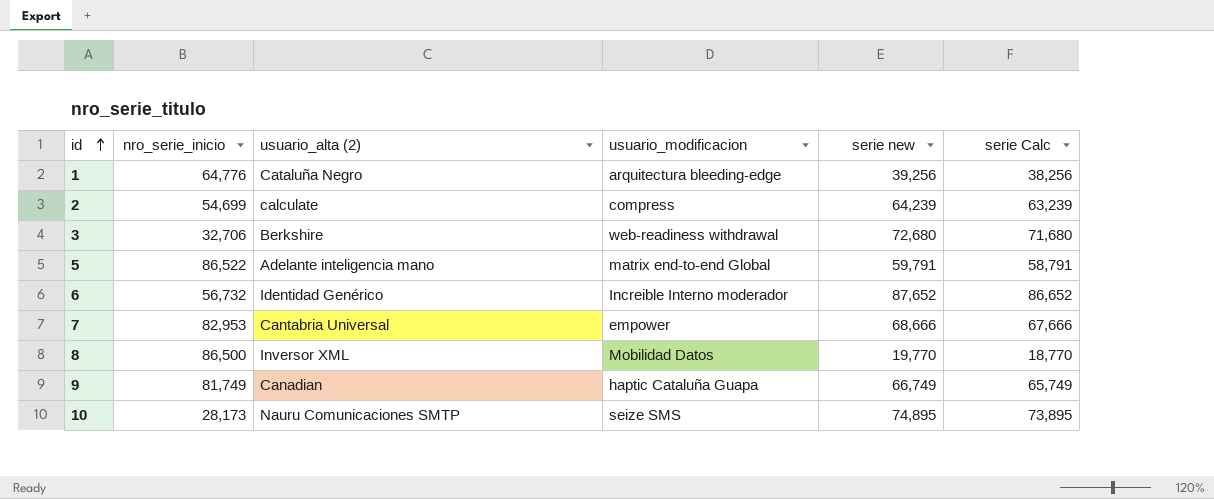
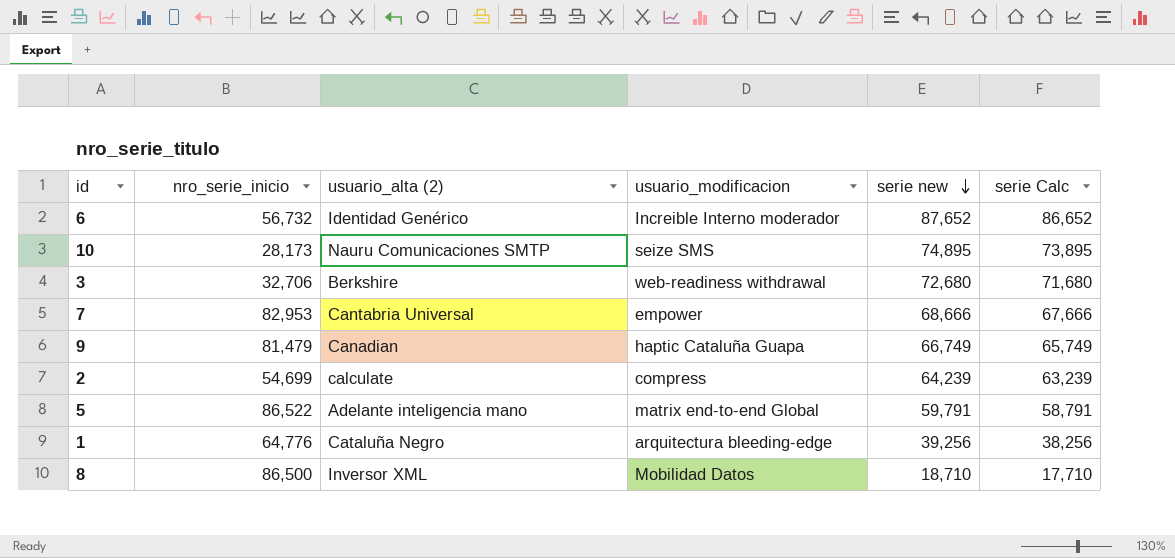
row order: id ascending -> serie new descending
9 | nro_serie_inicio: 81,749 -> 81,479
8 | serie new: 19,770 -> 18,710
8 | serie Calc: 18,770 -> 17,710

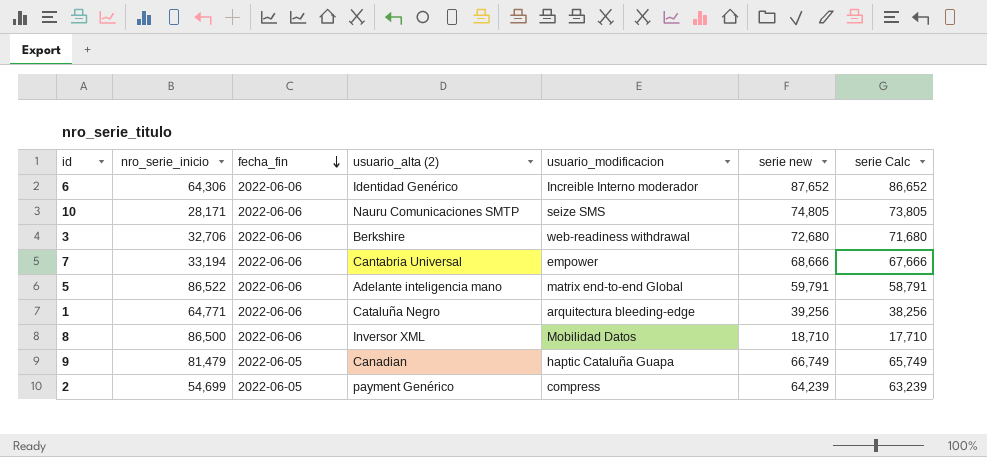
row order: serie new descending -> fecha_fin descending
column fecha_fin | position: none -> 3
6 | nro_serie_inicio: 56,732 -> 64,306
10 | nro_serie_inicio: 28,173 -> 28,171
10 | serie new: 74,895 -> 74,805
10 | serie Calc: 73,895 -> 73,805
7 | nro_serie_inicio: 82,953 -> 33,194
1 | nro_serie_inicio: 64,776 -> 64,771
2 | usuario_alta (2): calculate -> payment Genérico

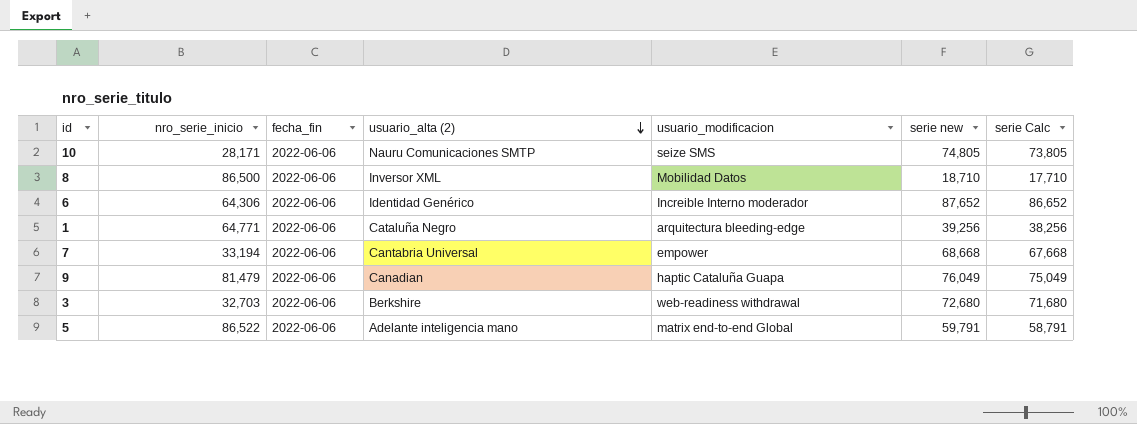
row order: fecha_fin descending -> usuario_alta (2) descending
row 2: 54,699 | 2022-06-05 | payment Genérico | compress | 64,239 | 63,239 -> none
7 | serie new: 68,666 -> 68,668
7 | serie Calc: 67,666 -> 67,668
9 | fecha_fin: 2022-06-05 -> 2022-06-06
9 | serie new: 66,749 -> 76,049
9 | serie Calc: 65,749 -> 75,049
3 | nro_serie_inicio: 32,706 -> 32,703

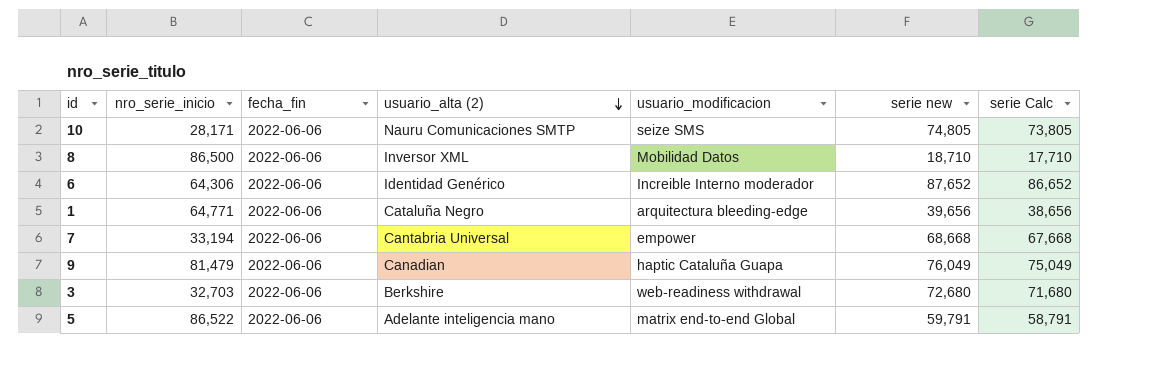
1 | serie new: 39,256 -> 39,656
1 | serie Calc: 38,256 -> 38,656

